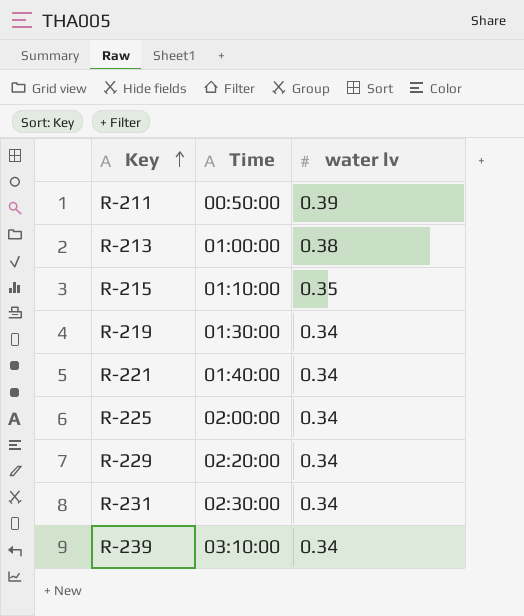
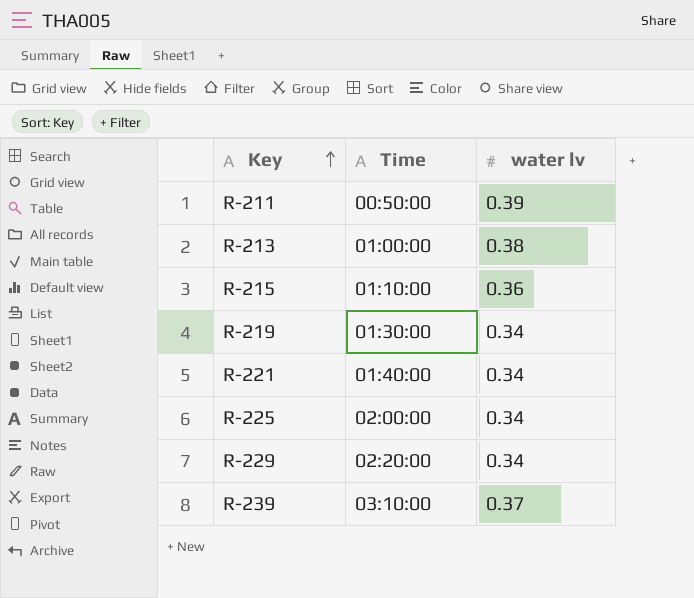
row R-231: 02:30:00 | 0.34 -> none
R-215 | water lv: 0.35 -> 0.36
R-239 | water lv: 0.34 -> 0.37

